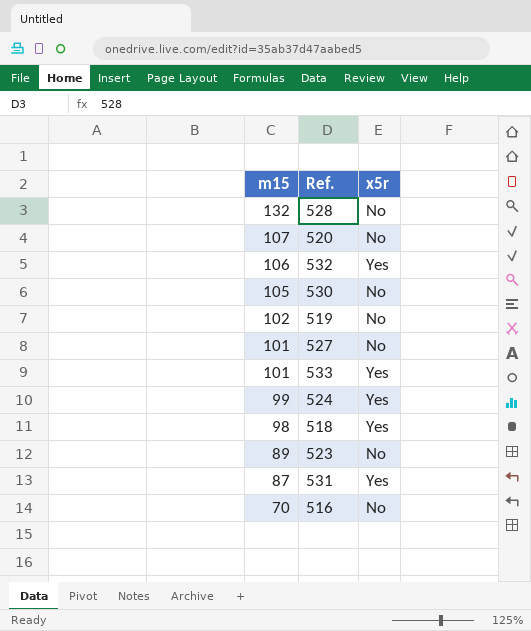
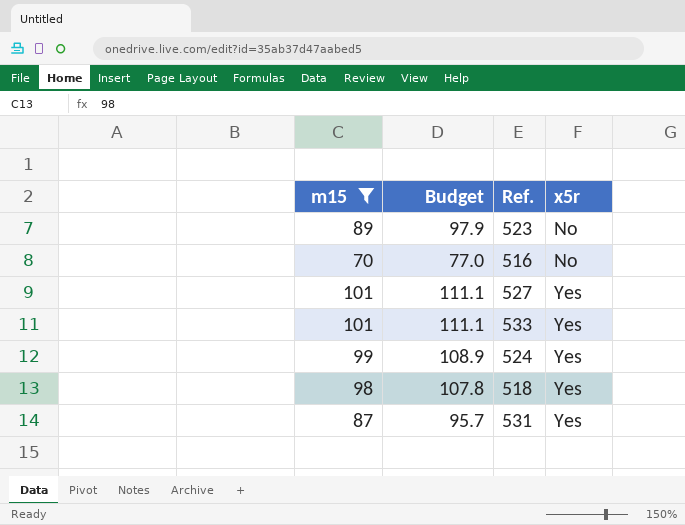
filter: none -> m15 <= 101
row order: m15 descending -> x5r ascending
column Budget | formula: none -> [m15] * 1.1
527 | x5r: No -> Yes

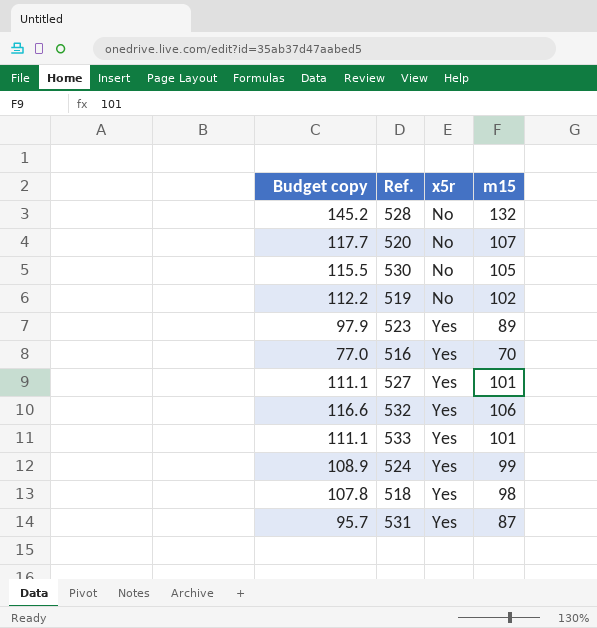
filter: m15 <= 101 -> none
column name: Budget -> Budget copy
column m15 | position: 1 -> 4
523 | x5r: No -> Yes
516 | x5r: No -> Yes

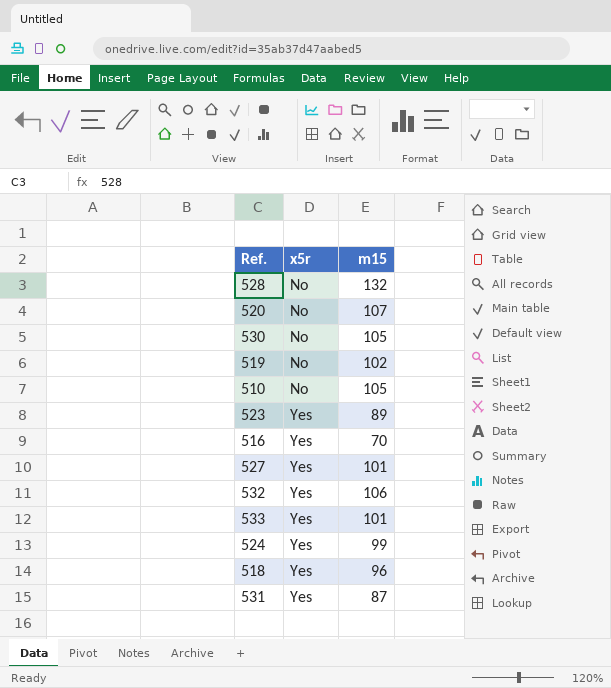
column Budget copy | formula: [m15] * 1.1 -> none
row 510: none -> No | 105
518 | m15: 98 -> 96

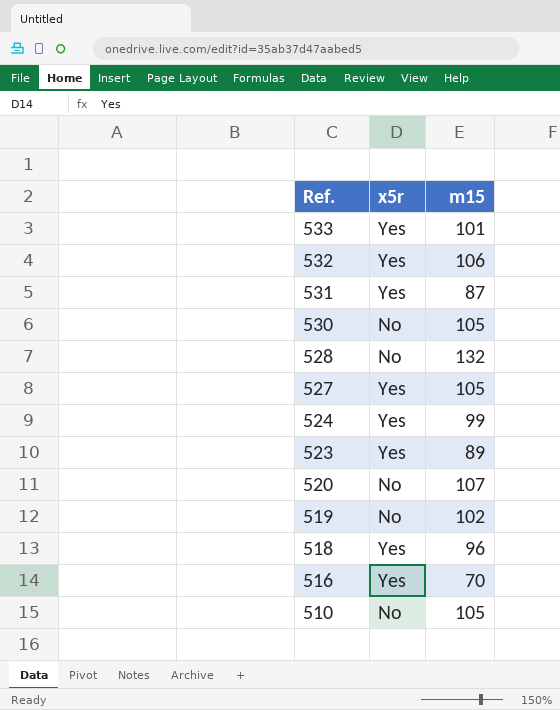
row order: x5r ascending -> Ref. descending
527 | m15: 101 -> 105

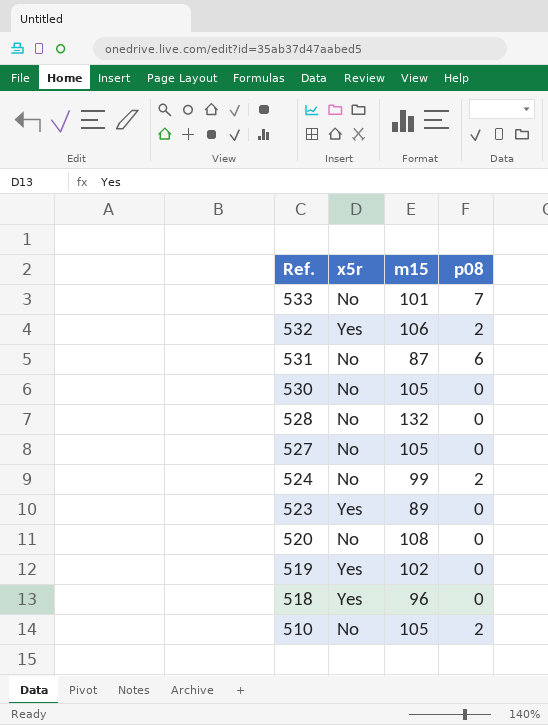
column p08 | position: none -> 4
row 516: Yes | 70 -> none
533 | x5r: Yes -> No
531 | x5r: Yes -> No
527 | x5r: Yes -> No
524 | x5r: Yes -> No
520 | m15: 107 -> 108
519 | x5r: No -> Yes

